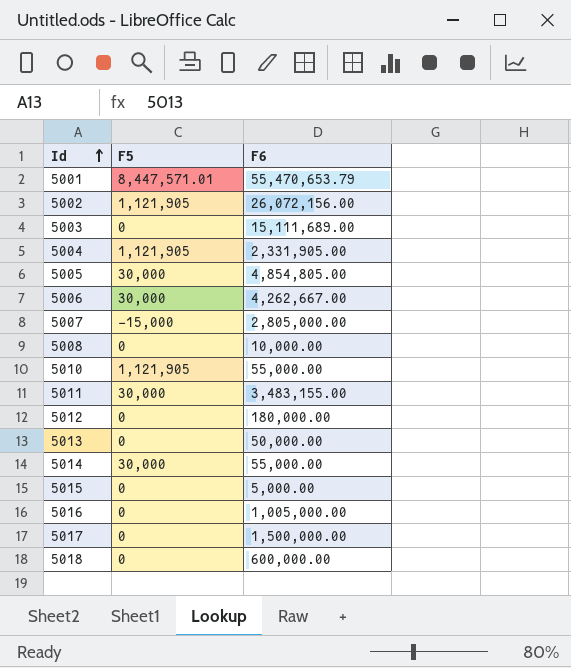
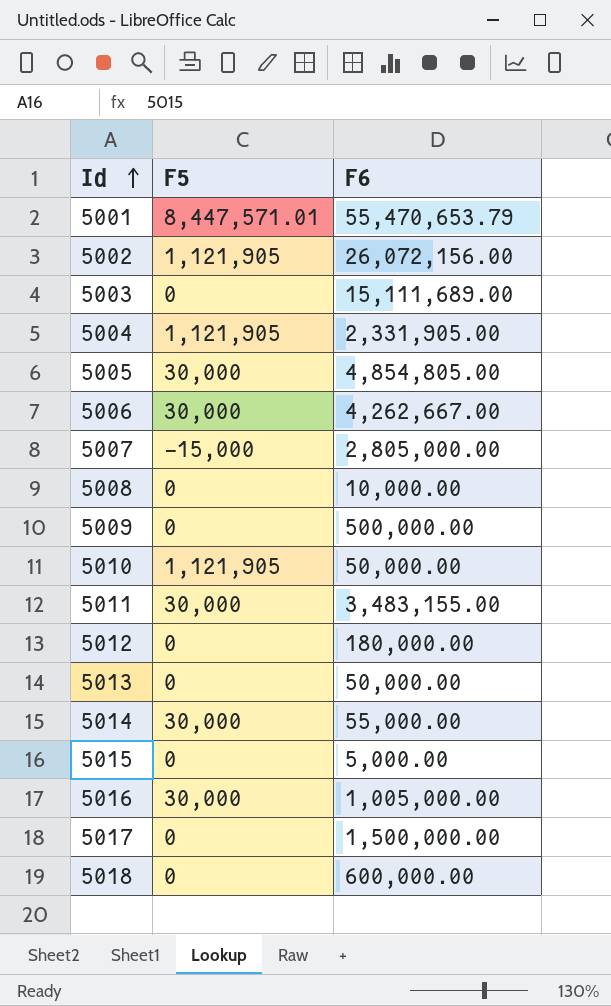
row 5009: none -> 0 | 500,000.00
5010 | F6: 55,000.00 -> 50,000.00
5016 | F5: 0 -> 30,000

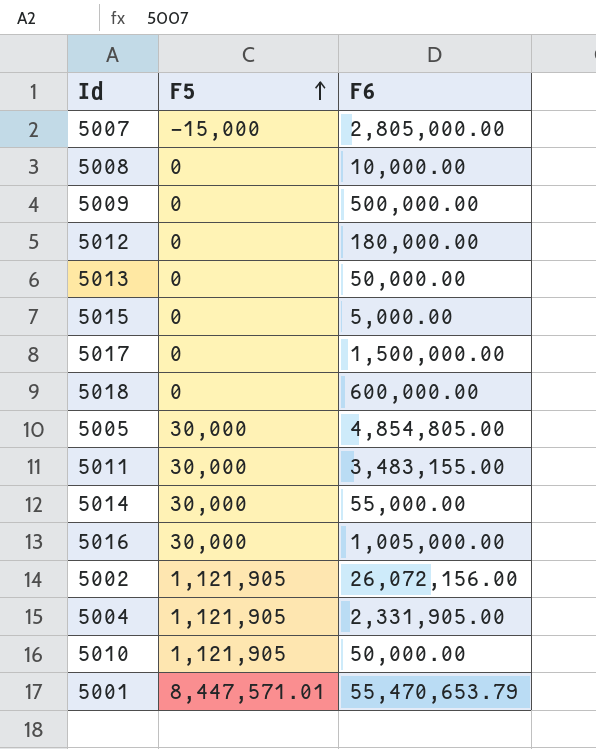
row order: Id ascending -> F5 ascending
row 5003: 0 | 15,111,689.00 -> none
row 5006: 30,000 | 4,262,667.00 -> none

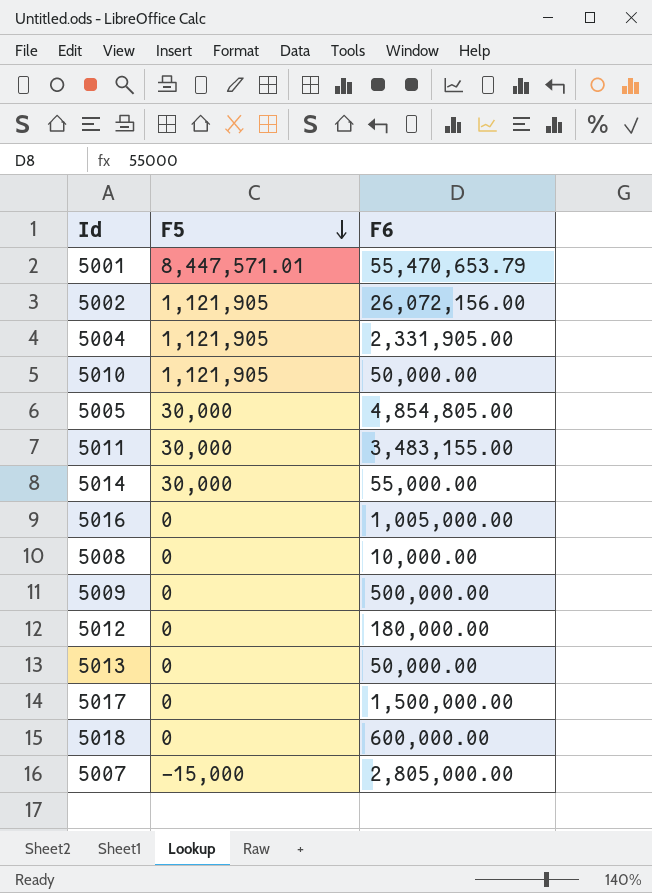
row order: F5 ascending -> F5 descending
row 5015: 0 | 5,000.00 -> none
5016 | F5: 30,000 -> 0

